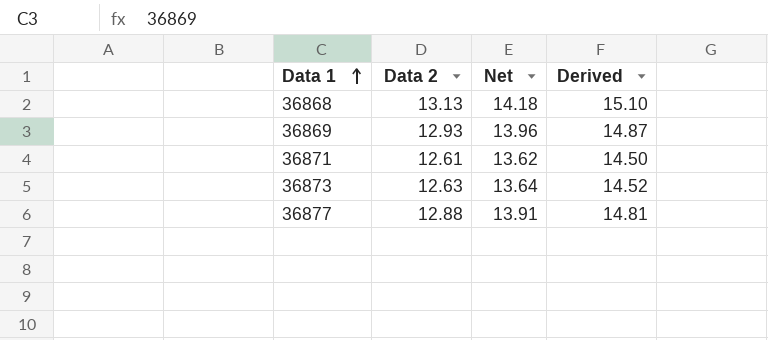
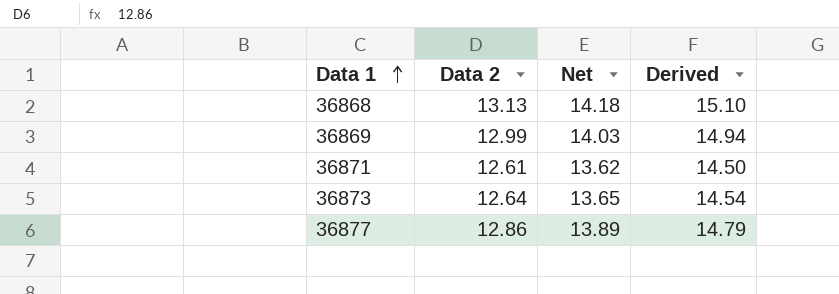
36869 | Data 2: 12.93 -> 12.99
36869 | Net: 13.96 -> 14.03
36869 | Derived: 14.87 -> 14.94
36873 | Data 2: 12.63 -> 12.64
36873 | Net: 13.64 -> 13.65
36873 | Derived: 14.52 -> 14.54
36877 | Data 2: 12.88 -> 12.86
36877 | Net: 13.91 -> 13.89
36877 | Derived: 14.81 -> 14.79

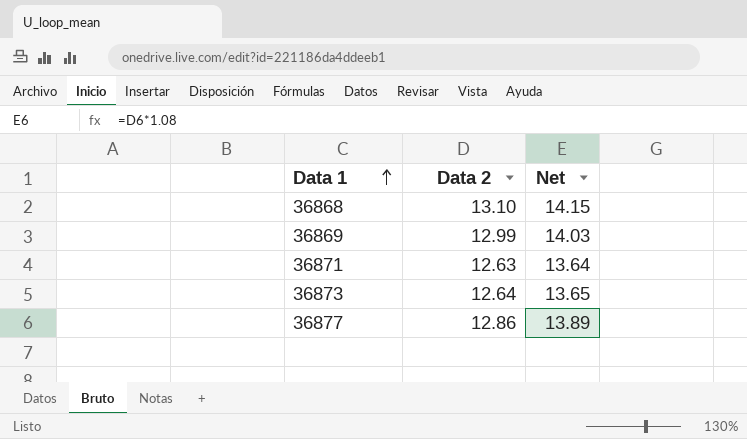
column Derived | formula: [Data 2] * 1.15 -> none
36868 | Data 2: 13.13 -> 13.10
36868 | Net: 14.18 -> 14.15
36871 | Data 2: 12.61 -> 12.63
36871 | Net: 13.62 -> 13.64

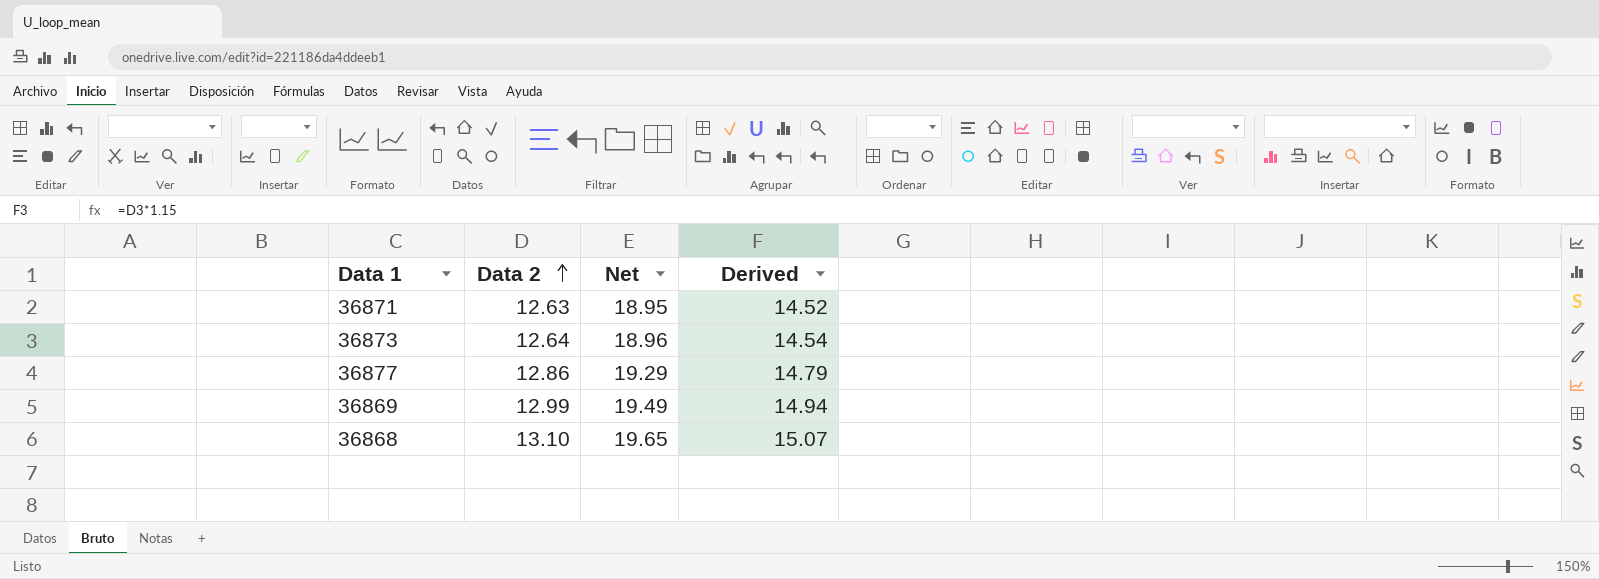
row order: Data 1 ascending -> Data 2 ascending
column Net | formula: [Data 2] * 1.08 -> [Data 2] * 1.5
column Derived | formula: none -> [Data 2] * 1.15

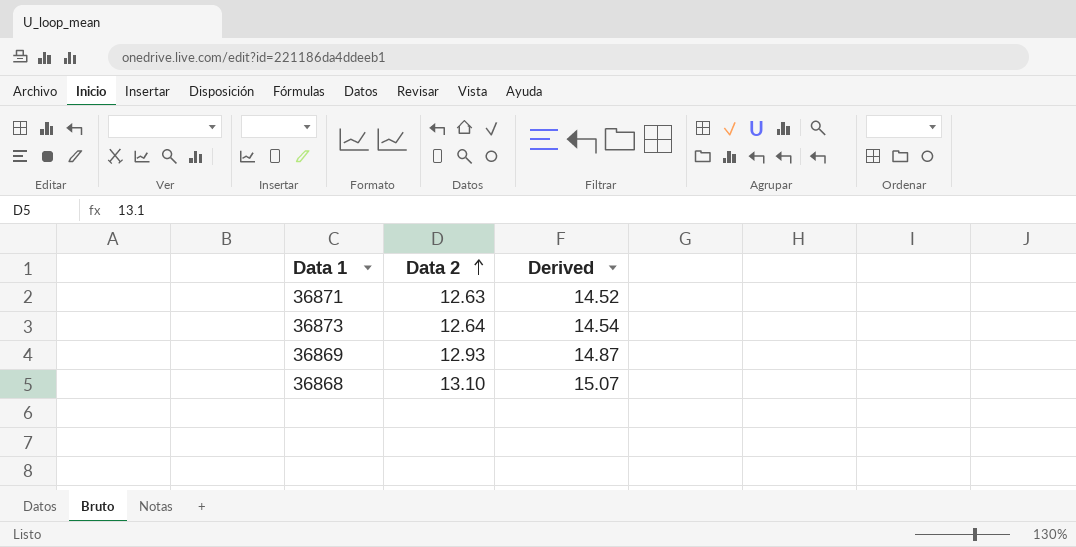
column Net | formula: [Data 2] * 1.5 -> none
row 36877: 12.86 | 19.29 | 14.79 -> none
36869 | Data 2: 12.99 -> 12.93
36869 | Derived: 14.94 -> 14.87

